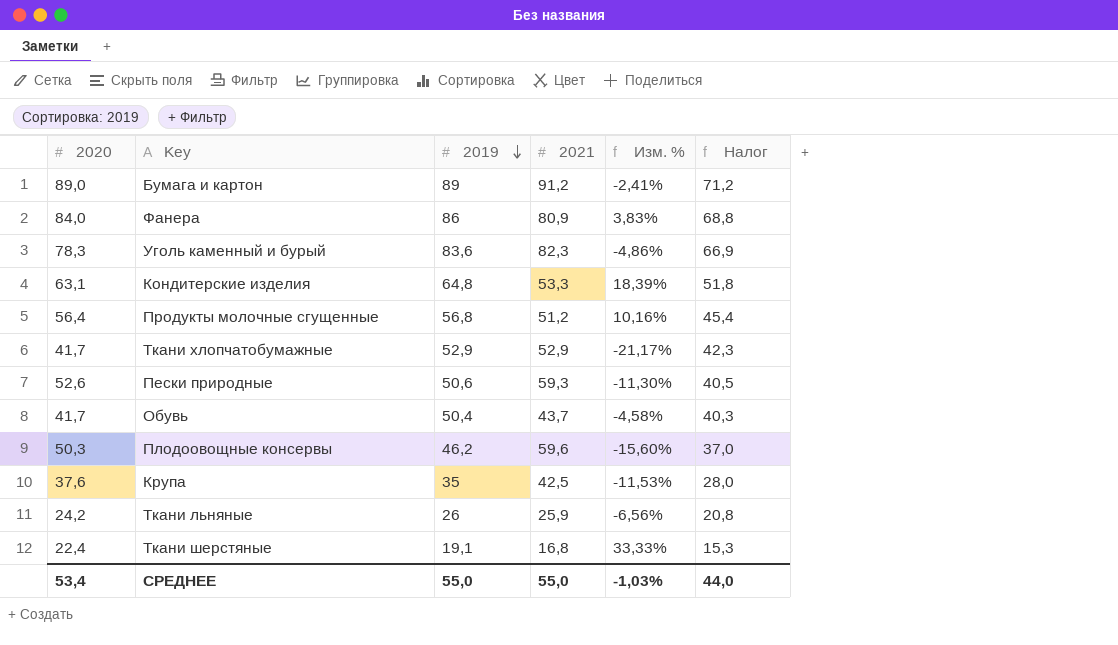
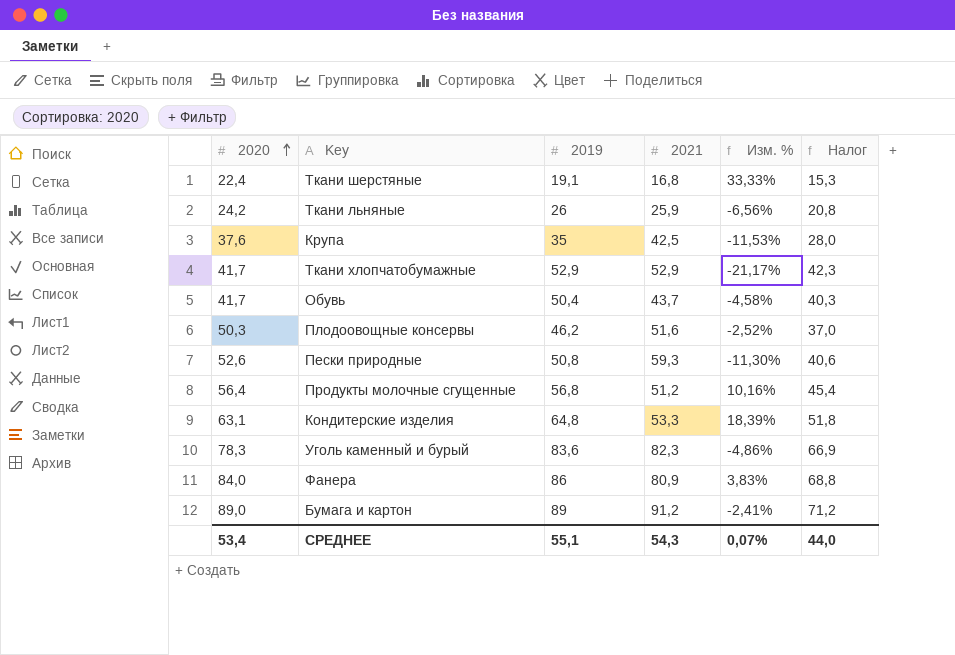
row order: 2019 descending -> 2020 ascending
Плодоовощные консервы | 2021: 59,6 -> 51,6
Плодоовощные консервы | Изм. %: -15,60% -> -2,52%
Пески природные | 2019: 50,6 -> 50,8
Пески природные | Налог: 40,5 -> 40,6
СРЕДНЕЕ | 2019: 55,0 -> 55,1
СРЕДНЕЕ | 2021: 55,0 -> 54,3
СРЕДНЕЕ | Изм. %: -1,03% -> 0,07%

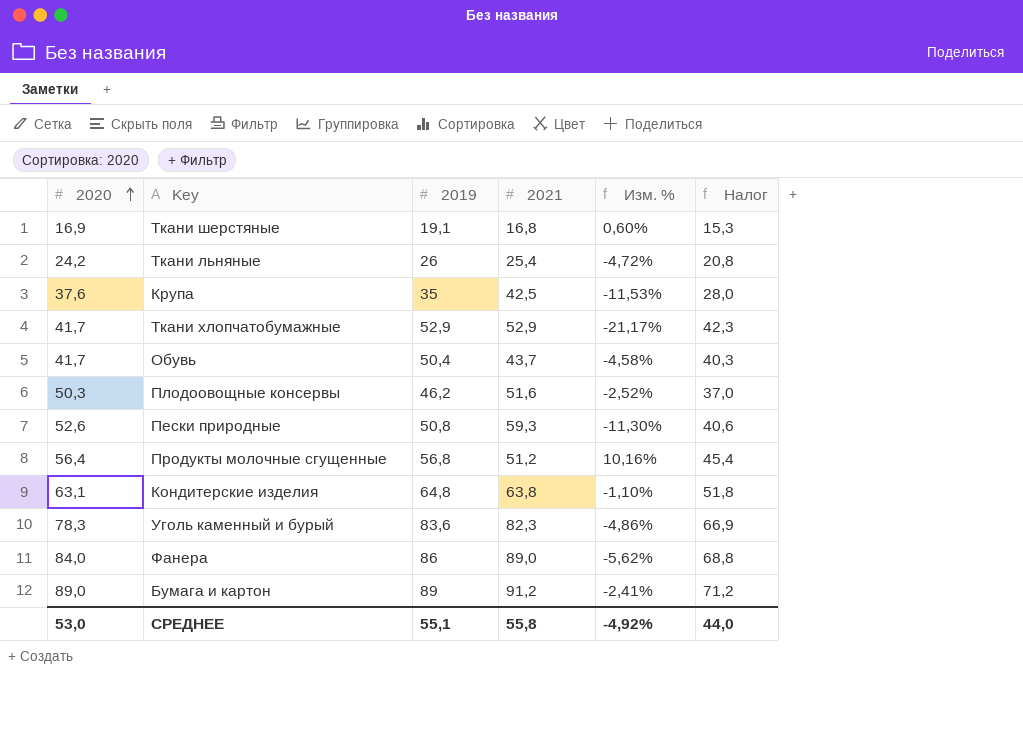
Ткани шерстяные | 2020: 22,4 -> 16,9
Ткани шерстяные | Изм. %: 33,33% -> 0,60%
Ткани льняные | 2021: 25,9 -> 25,4
Ткани льняные | Изм. %: -6,56% -> -4,72%
Кондитерские изделия | 2021: 53,3 -> 63,8
Кондитерские изделия | Изм. %: 18,39% -> -1,10%
Фанера | 2021: 80,9 -> 89,0
Фанера | Изм. %: 3,83% -> -5,62%
СРЕДНЕЕ | 2020: 53,4 -> 53,0
СРЕДНЕЕ | 2021: 54,3 -> 55,8
СРЕДНЕЕ | Изм. %: 0,07% -> -4,92%

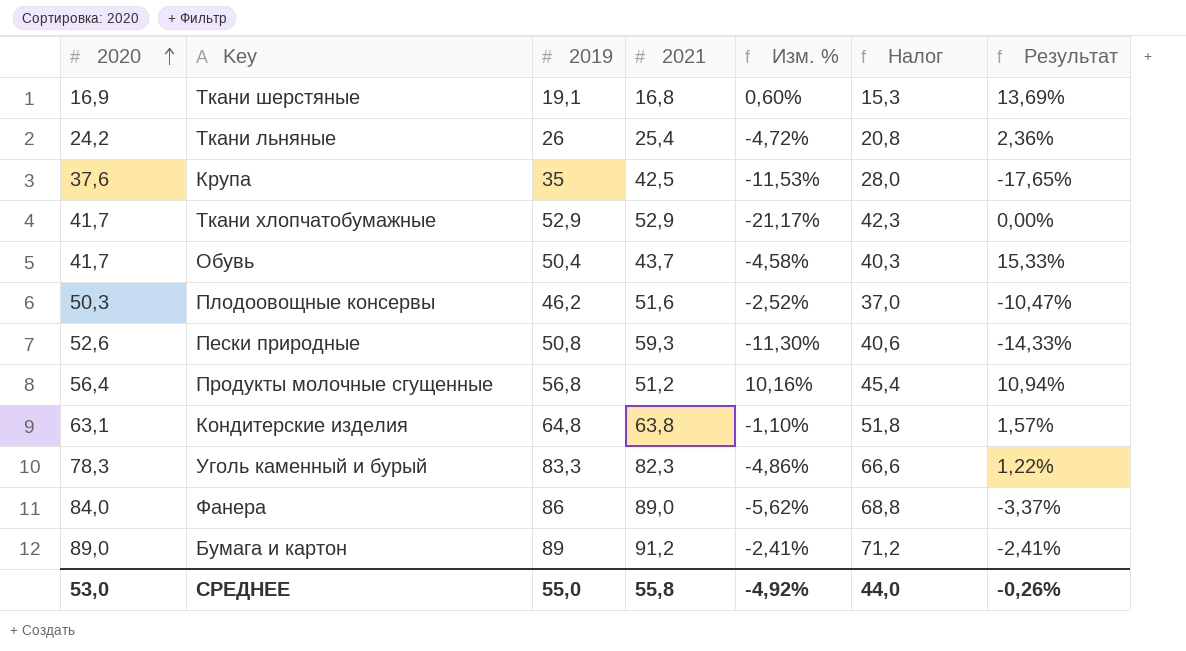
column Результат | formula: none -> ([2019] - [2021]) / [2021]
Уголь каменный и бурый | 2019: 83,6 -> 83,3
Уголь каменный и бурый | Налог: 66,9 -> 66,6
СРЕДНЕЕ | 2019: 55,1 -> 55,0

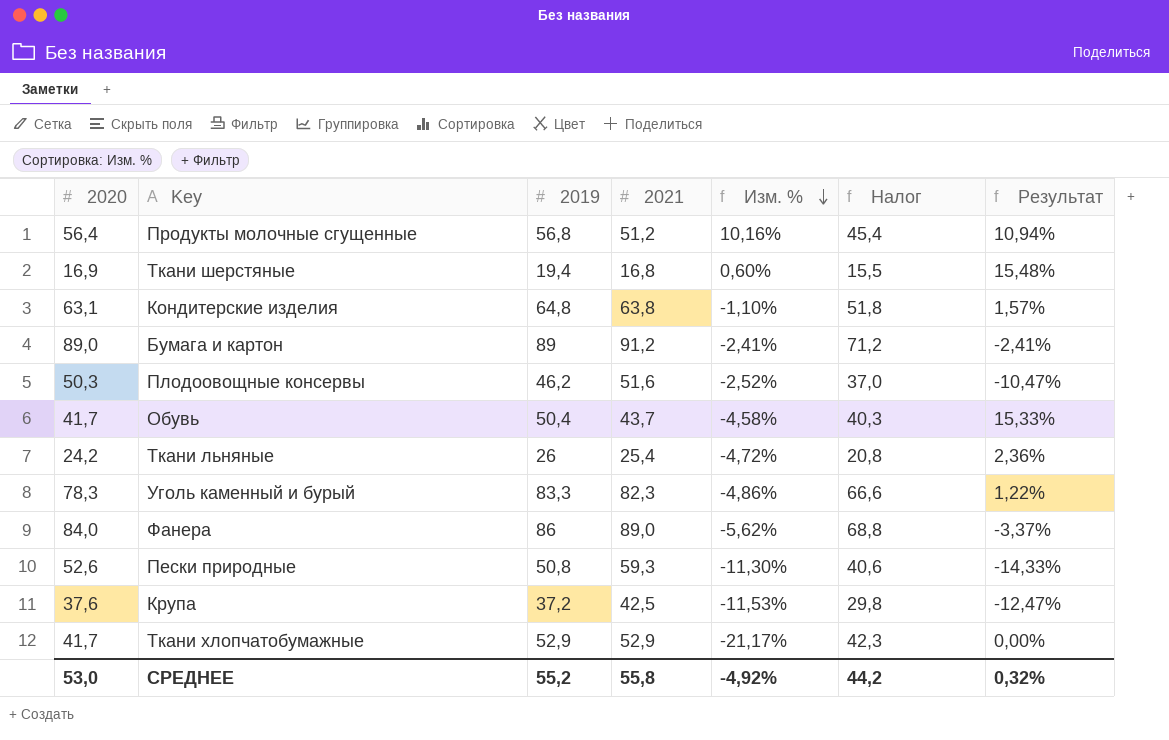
row order: 2020 ascending -> Изм. % descending
Ткани шерстяные | 2019: 19,1 -> 19,4
Ткани шерстяные | Налог: 15,3 -> 15,5
Ткани шерстяные | Результат: 13,69% -> 15,48%
Крупа | 2019: 35 -> 37,2
Крупа | Налог: 28,0 -> 29,8
Крупа | Результат: -17,65% -> -12,47%
СРЕДНЕЕ | 2019: 55,0 -> 55,2
СРЕДНЕЕ | Налог: 44,0 -> 44,2
СРЕДНЕЕ | Результат: -0,26% -> 0,32%

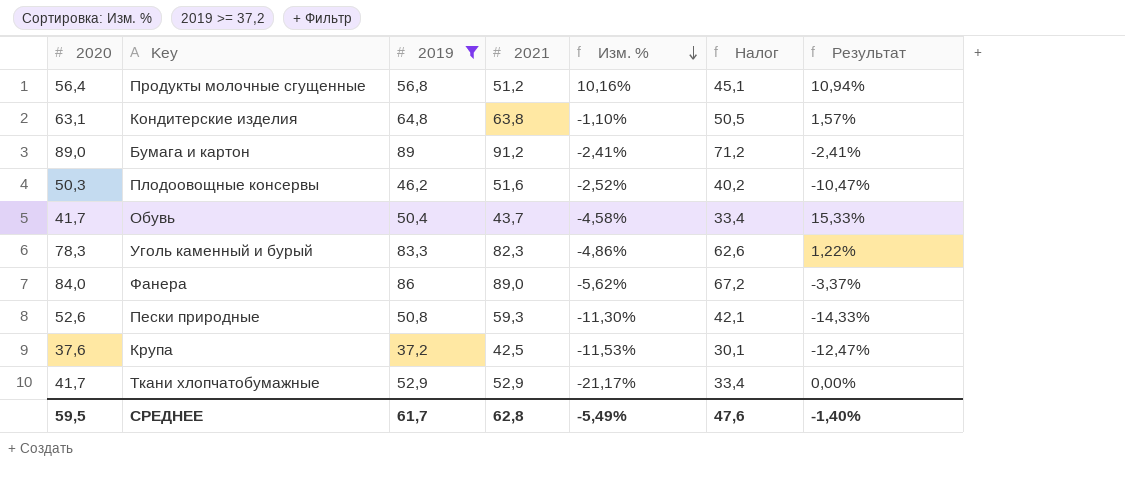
filter: none -> 2019 >= 37,2
column Налог | formula: [2019] * 0,8 -> [2020] * 0,8
СРЕДНЕЕ | 2020: 53,0 -> 59,5
СРЕДНЕЕ | 2019: 55,2 -> 61,7
СРЕДНЕЕ | 2021: 55,8 -> 62,8
СРЕДНЕЕ | Изм. %: -4,92% -> -5,49%
СРЕДНЕЕ | Налог: 44,2 -> 47,6
СРЕДНЕЕ | Результат: 0,32% -> -1,40%

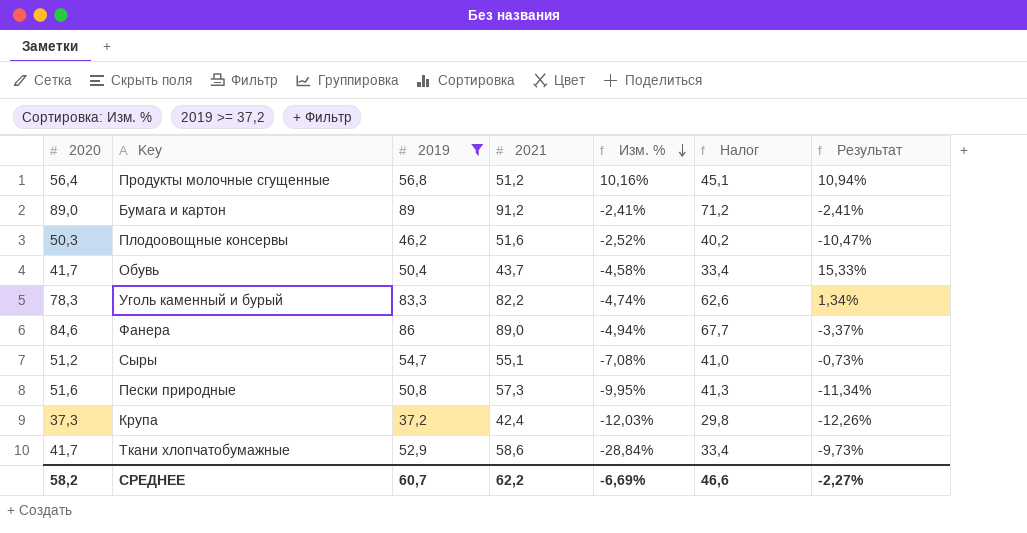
row Кондитерские изделия: 63,1 | 64,8 | 63,8 | -1,10% | 50,5 | 1,57% -> none
Уголь каменный и бурый | 2021: 82,3 -> 82,2
Уголь каменный и бурый | Изм. %: -4,86% -> -4,74%
Уголь каменный и бурый | Результат: 1,22% -> 1,34%
Фанера | 2020: 84,0 -> 84,6
Фанера | Изм. %: -5,62% -> -4,94%
Фанера | Налог: 67,2 -> 67,7
row Сыры: none -> 51,2 | 54,7 | 55,1 | -7,08% | 41,0 | -0,73%
Пески природные | 2020: 52,6 -> 51,6
Пески природные | 2021: 59,3 -> 57,3
Пески природные | Изм. %: -11,30% -> -9,95%
Пески природные | Налог: 42,1 -> 41,3
Пески природные | Результат: -14,33% -> -11,34%
Крупа | 2020: 37,6 -> 37,3
Крупа | 2021: 42,5 -> 42,4
Крупа | Изм. %: -11,53% -> -12,03%
Крупа | Налог: 30,1 -> 29,8
Крупа | Результат: -12,47% -> -12,26%
Ткани хлопчатобумажные | 2021: 52,9 -> 58,6
Ткани хлопчатобумажные | Изм. %: -21,17% -> -28,84%
Ткани хлопчатобумажные | Результат: 0,00% -> -9,73%
СРЕДНЕЕ | 2020: 59,5 -> 58,2
СРЕДНЕЕ | 2019: 61,7 -> 60,7
СРЕДНЕЕ | 2021: 62,8 -> 62,2
СРЕДНЕЕ | Изм. %: -5,49% -> -6,69%
СРЕДНЕЕ | Налог: 47,6 -> 46,6
СРЕДНЕЕ | Результат: -1,40% -> -2,27%

